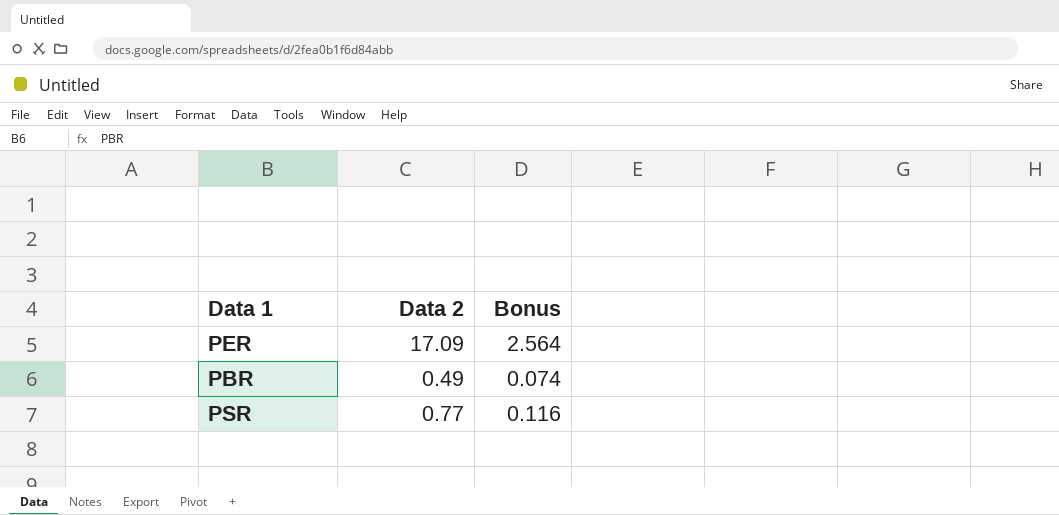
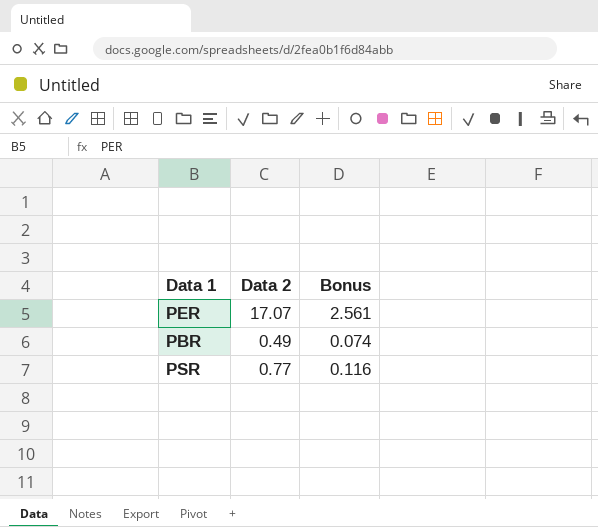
PER | Data 2: 17.09 -> 17.07
PER | Bonus: 2.564 -> 2.561

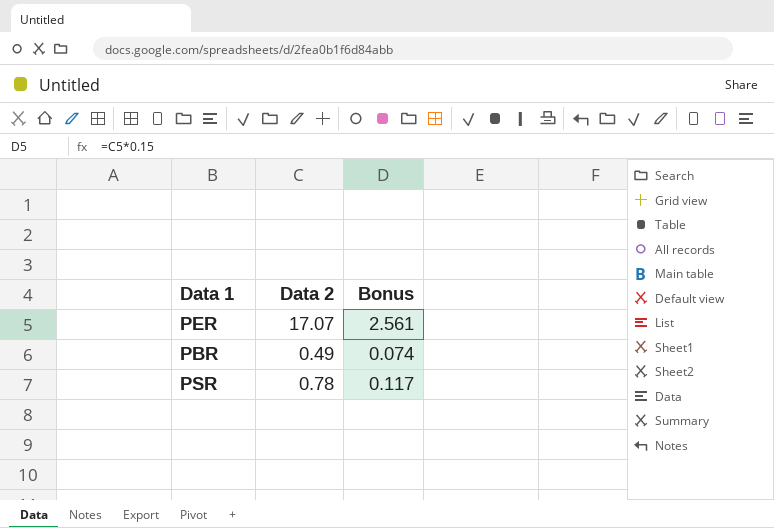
PSR | Data 2: 0.77 -> 0.78
PSR | Bonus: 0.116 -> 0.117

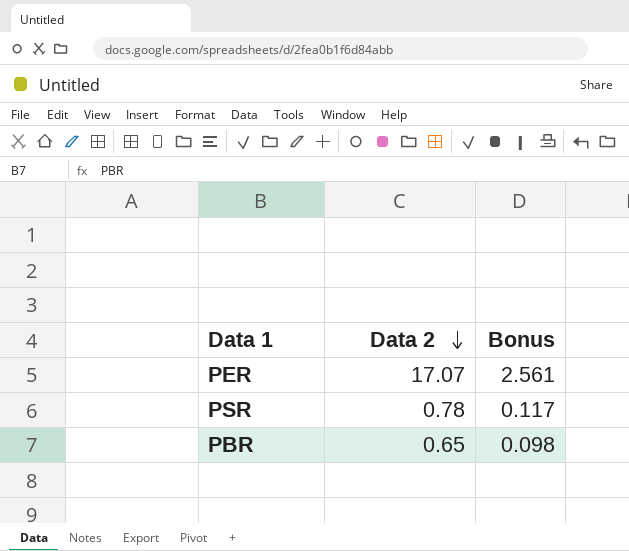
row order: none -> Data 2 descending
PBR | Data 2: 0.49 -> 0.65
PBR | Bonus: 0.074 -> 0.098

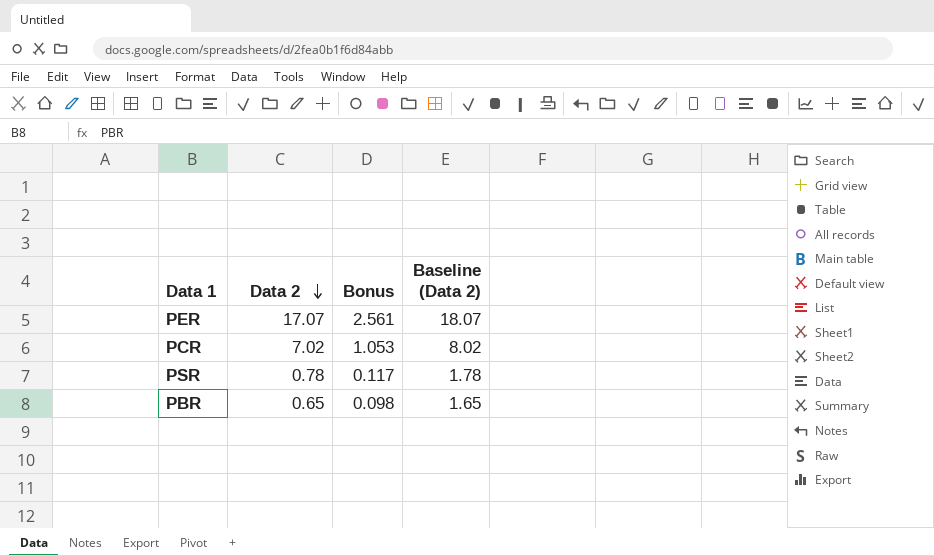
column Baseline (Data 2) | formula: none -> [Data 2] + 1
row PCR: none -> 7.02 | 1.053 | 8.02

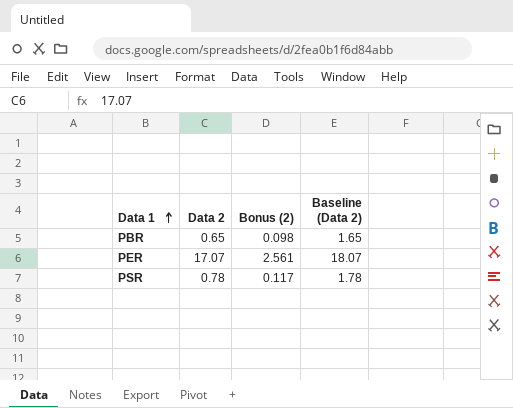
row order: Data 2 descending -> Data 1 ascending
column name: Bonus -> Bonus (2)
row PCR: 7.02 | 1.053 | 8.02 -> none

